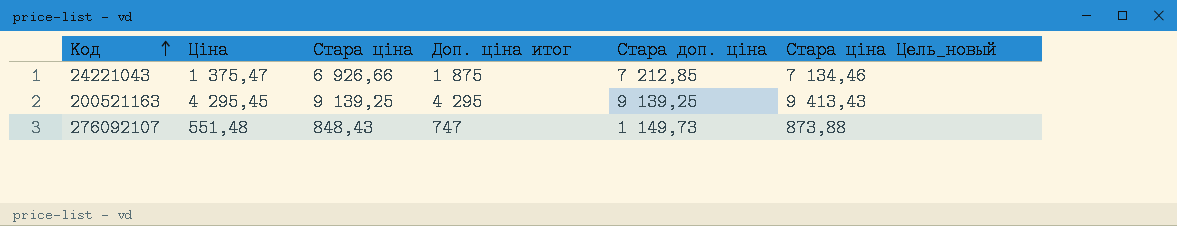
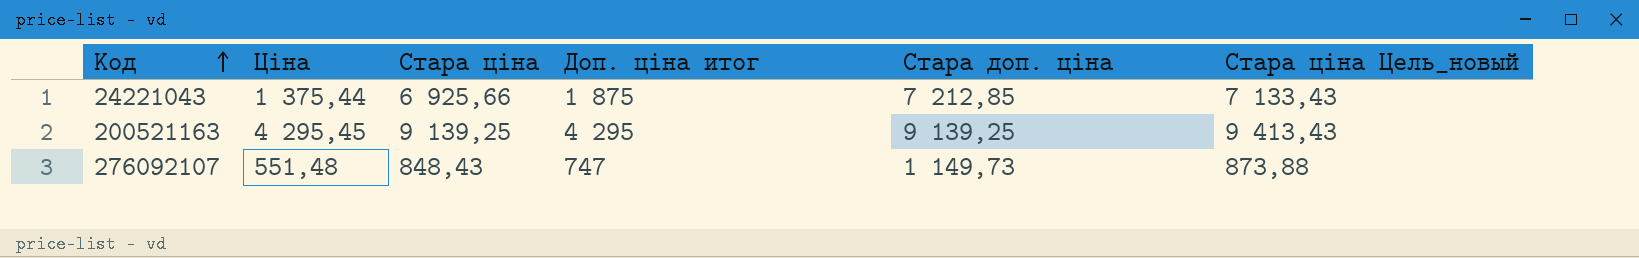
24221043 | Ціна: 1 375,47 -> 1 375,44
24221043 | Стара ціна: 6 926,66 -> 6 925,66
24221043 | Стара ціна Цель_новый: 7 134,46 -> 7 133,43

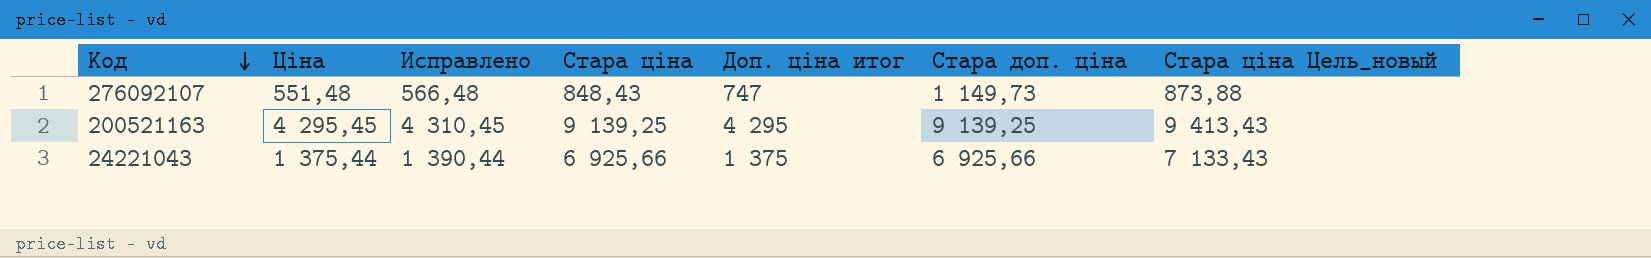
row order: Код ascending -> Код descending
column Исправлено | formula: none -> [Ціна] + 15
24221043 | Доп. ціна итог: 1 875 -> 1 375
24221043 | Стара доп. ціна: 7 212,85 -> 6 925,66

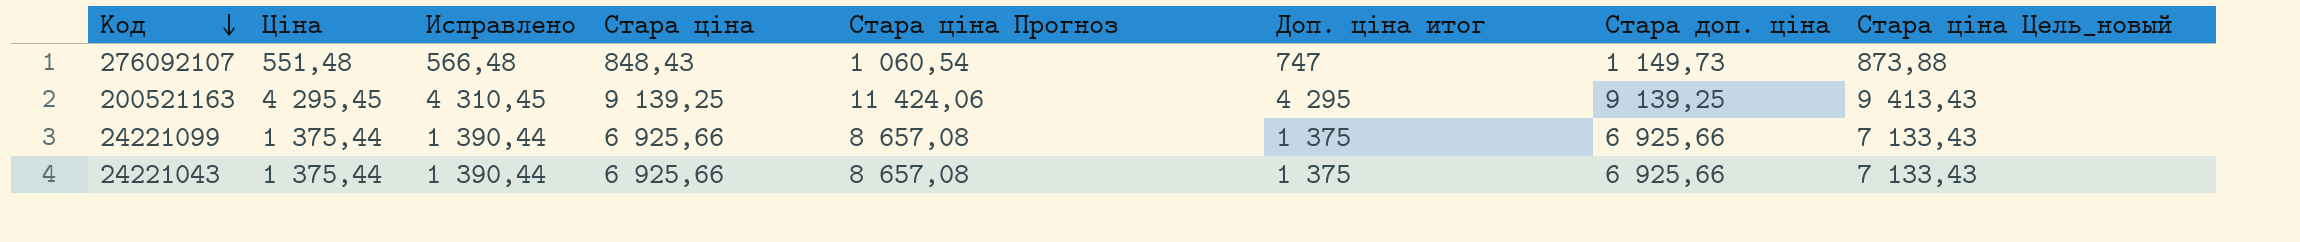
column Стара ціна Прогноз | formula: none -> [Стара ціна] * 1,25
row 24221099: none -> 1 375,44 | 1 390,44 | 6 925,66 | 8 657,08 | 1 375 | 6 925,66 | 7 133,43

